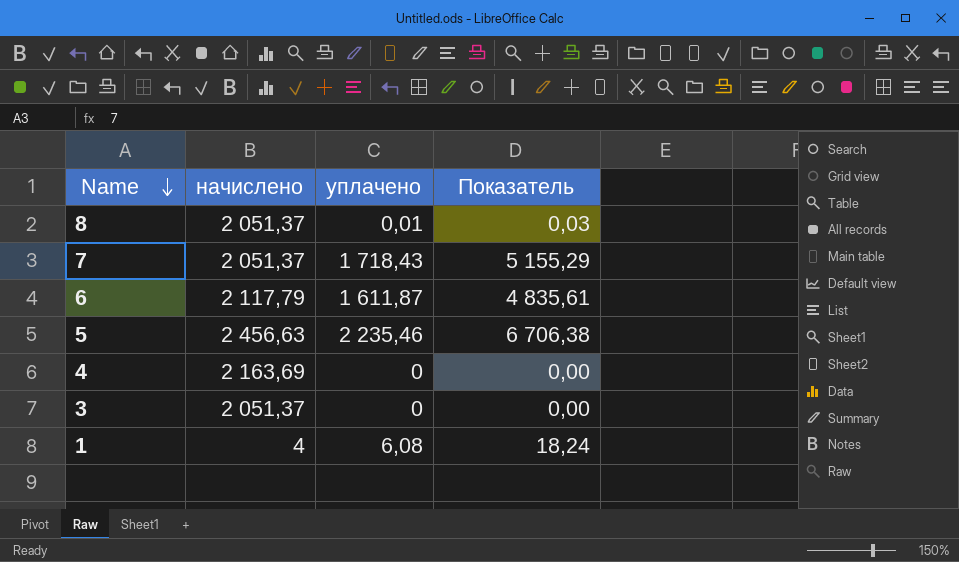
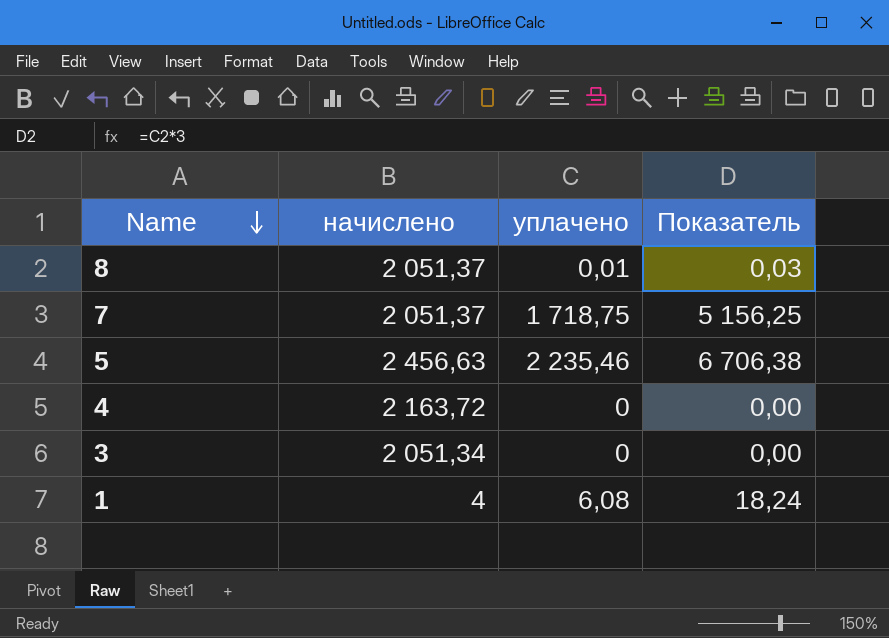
row 6: 2 117,79 | 1 611,87 | 4 835,61 -> none
7 | уплачено: 1 718,43 -> 1 718,75
7 | Показатель: 5 155,29 -> 5 156,25
4 | начислено: 2 163,69 -> 2 163,72
3 | начислено: 2 051,37 -> 2 051,34

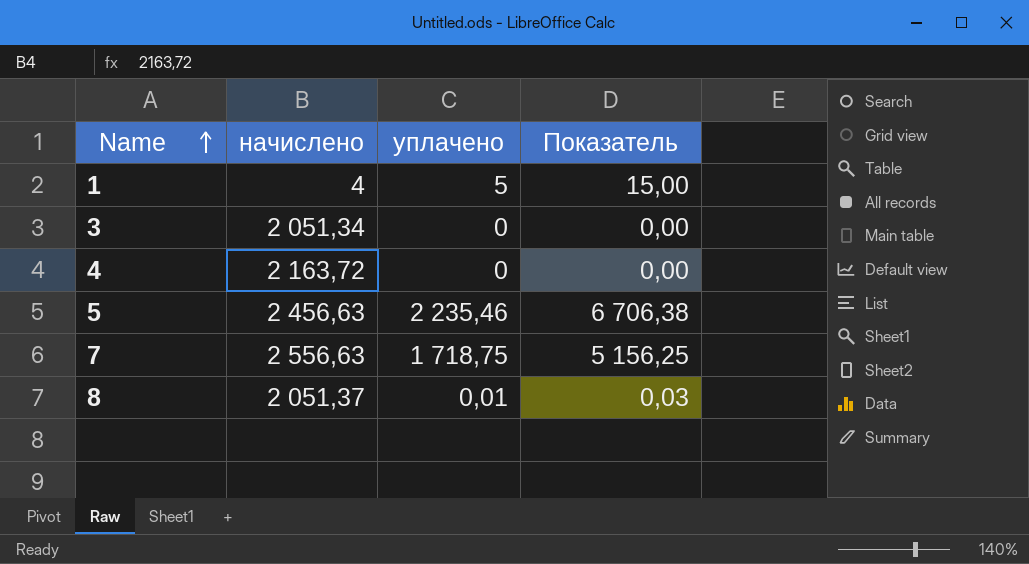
row order: Name descending -> Name ascending
1 | уплачено: 6,08 -> 5
1 | Показатель: 18,24 -> 15,00
7 | начислено: 2 051,37 -> 2 556,63

